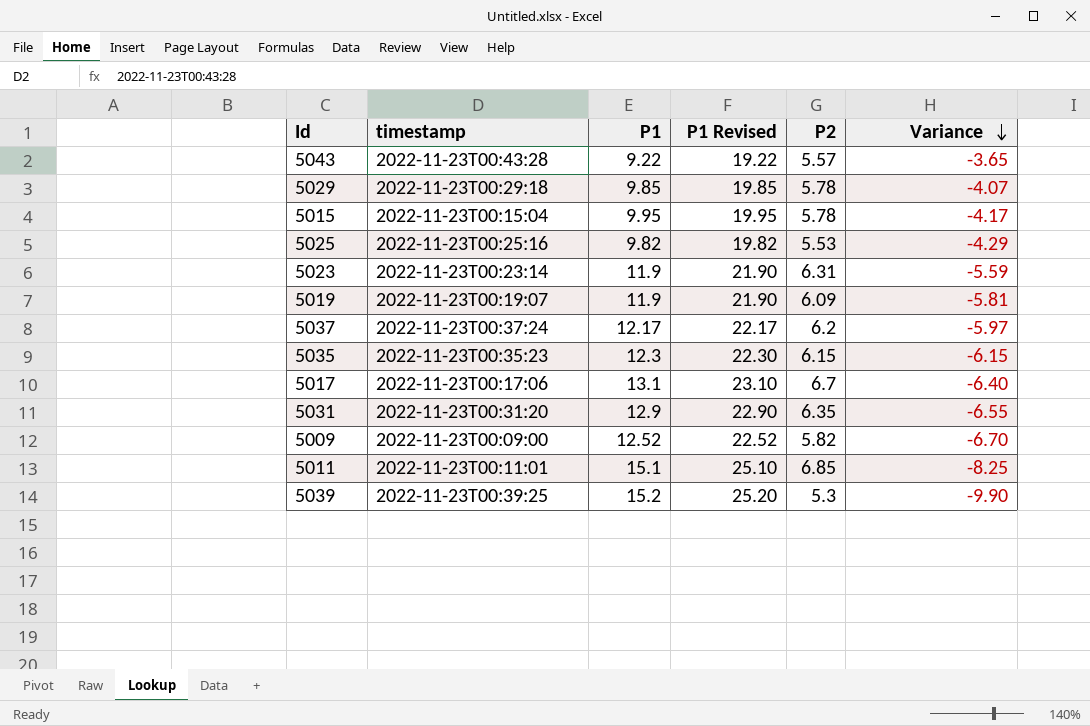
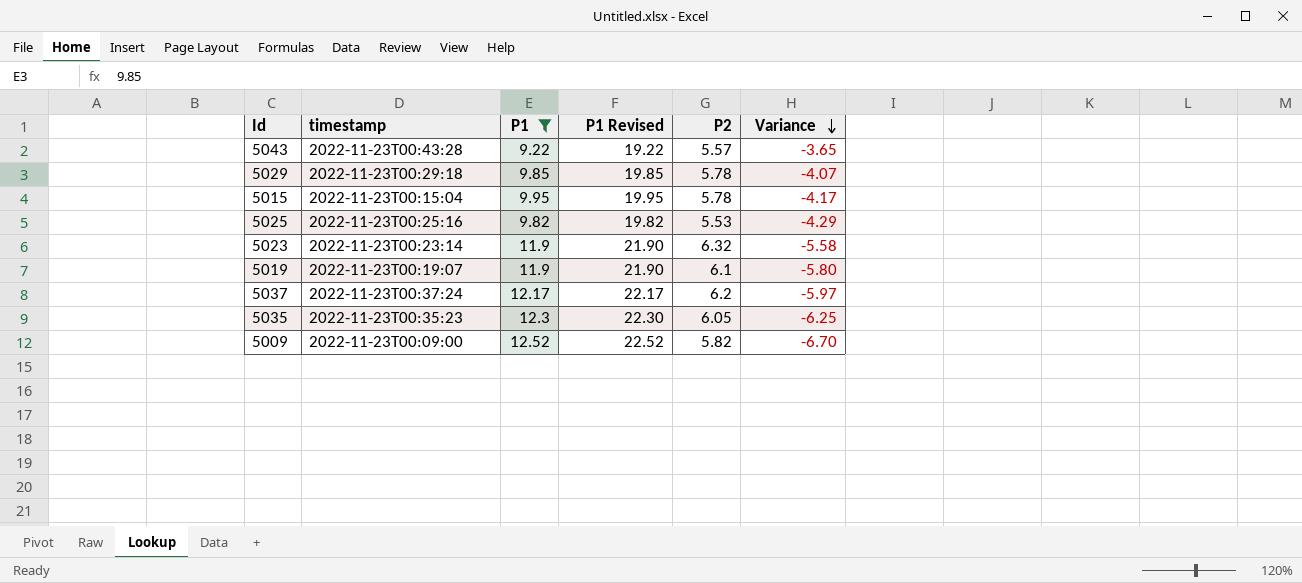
filter: none -> P1 <= 12.52
5023 | P2: 6.31 -> 6.32
5023 | Variance: -5.59 -> -5.58
5019 | P2: 6.09 -> 6.1
5019 | Variance: -5.81 -> -5.80
5035 | P2: 6.15 -> 6.05
5035 | Variance: -6.15 -> -6.25

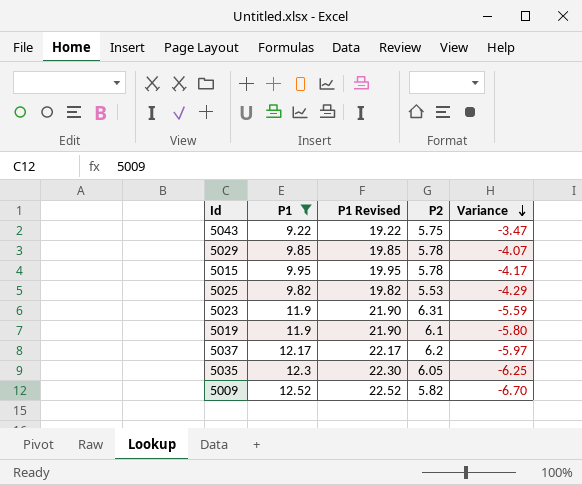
column timestamp | position: 2 -> none
5043 | P2: 5.57 -> 5.75
5043 | Variance: -3.65 -> -3.47
5023 | P2: 6.32 -> 6.31
5023 | Variance: -5.58 -> -5.59

